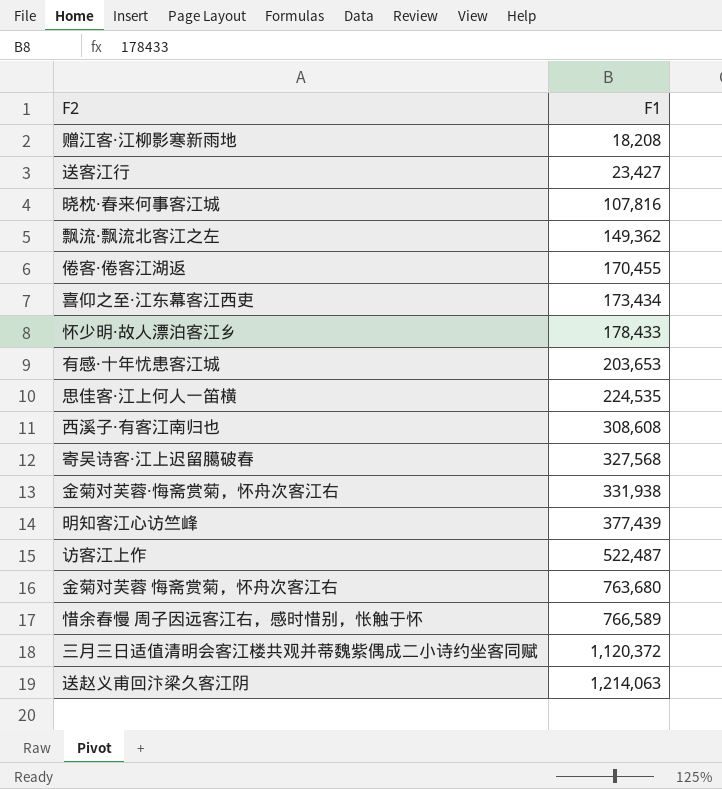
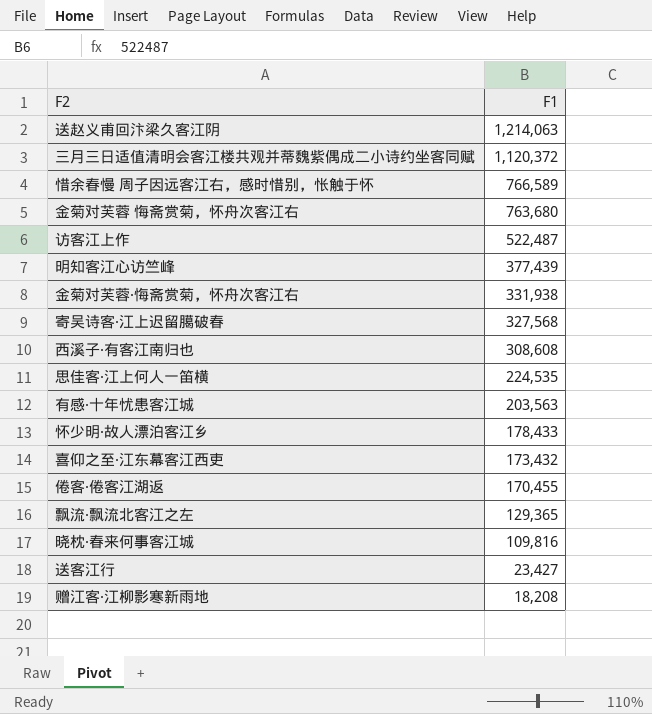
row order: F1 ascending -> F1 descending
有感·十年忧患客江城 | F1: 203,653 -> 203,563
喜仰之至·江东幕客江西吏 | F1: 173,434 -> 173,432
飘流·飘流北客江之左 | F1: 149,362 -> 129,365
晓枕·春来何事客江城 | F1: 107,816 -> 109,816

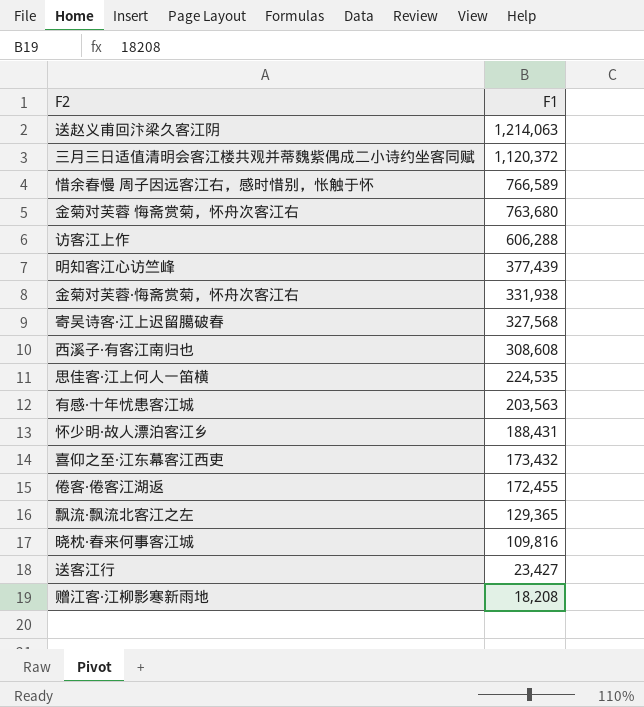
访客江上作 | F1: 522,487 -> 606,288
怀少明·故人漂泊客江乡 | F1: 178,433 -> 188,431
倦客·倦客江湖返 | F1: 170,455 -> 172,455

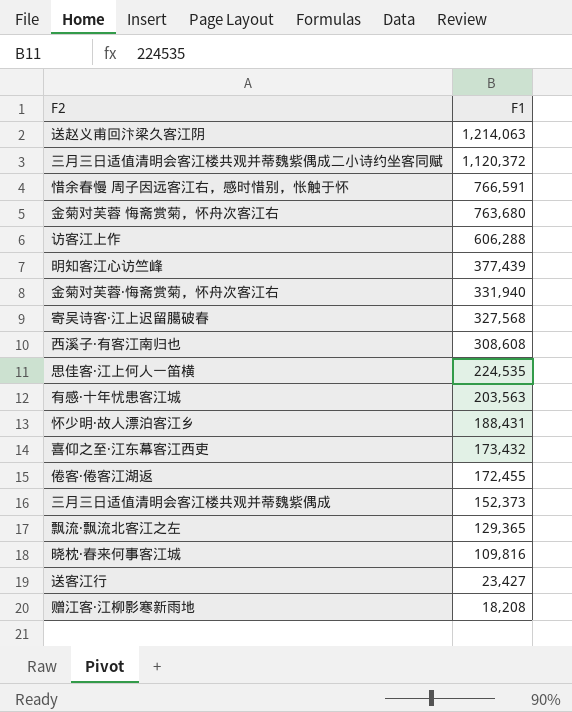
惜余春慢 周子因远客江右，感时惜别，怅触于怀 | F1: 766,589 -> 766,591
金菊对芙蓉·悔斋赏菊，怀舟次客江右 | F1: 331,938 -> 331,940
row 三月三日适值清明会客江楼共观并蒂魏紫偶成: none -> 152,373

